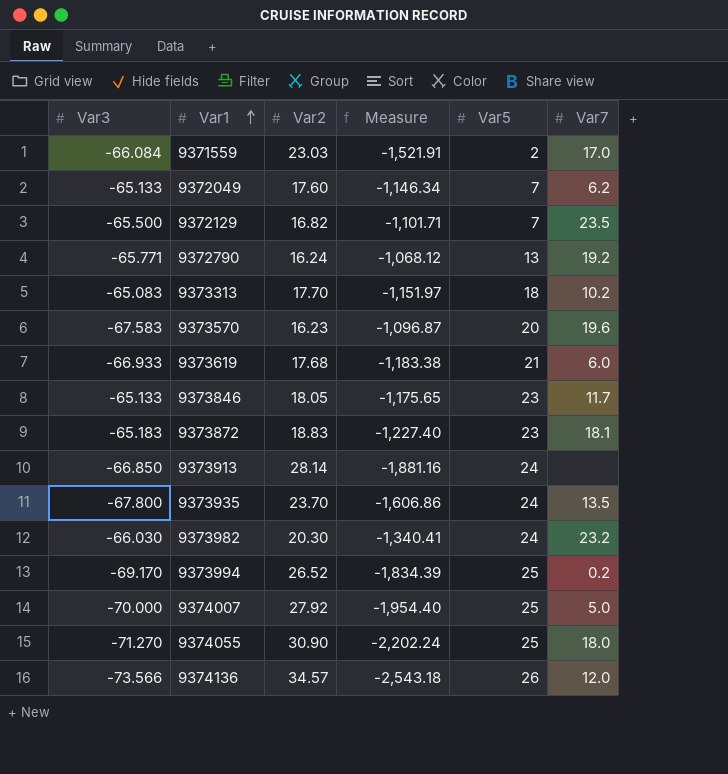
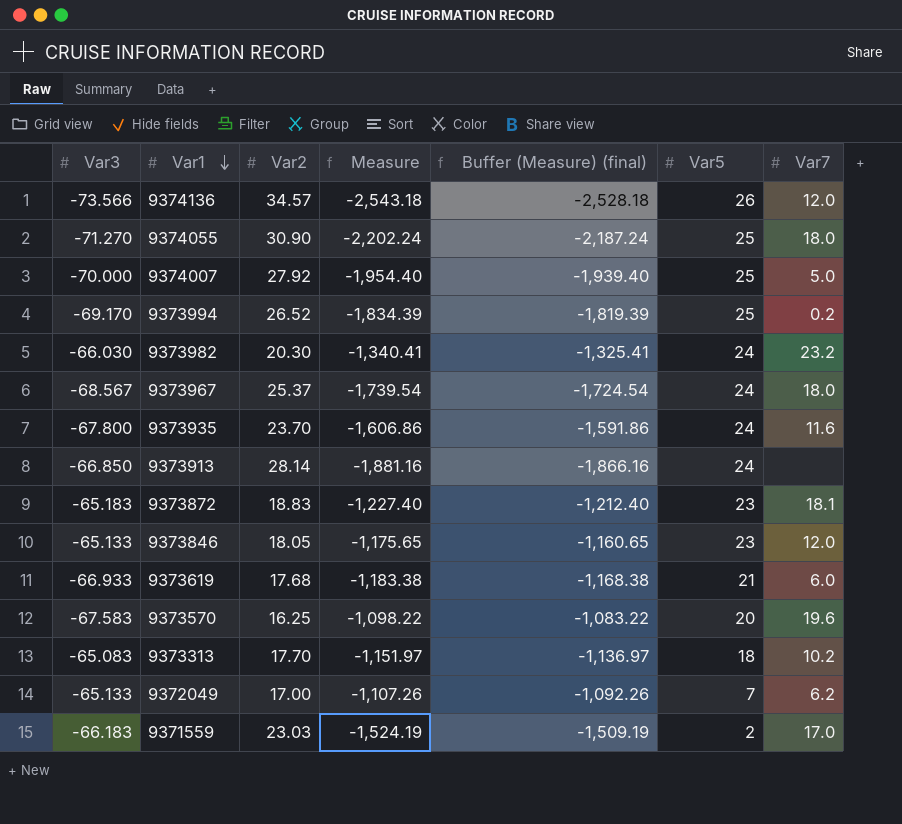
row order: Var1 ascending -> Var1 descending
column Buffer (Measure) (final) | formula: none -> [Measure] + 15
row 9372129: -65.500 | 16.82 | -1,101.71 | 7 | 23.5 -> none
row 9372790: -65.771 | 16.24 | -1,068.12 | 13 | 19.2 -> none
row 9373967: none -> -68.567 | 25.37 | -1,739.54 | -1,724.54 | 24 | 18.0
9373935 | Var7: 13.5 -> 11.6
9373846 | Var7: 11.7 -> 12.0
9373570 | Var2: 16.23 -> 16.25
9373570 | Measure: -1,096.87 -> -1,098.22
9372049 | Var2: 17.60 -> 17.00
9372049 | Measure: -1,146.34 -> -1,107.26
9371559 | Var3: -66.084 -> -66.183
9371559 | Measure: -1,521.91 -> -1,524.19

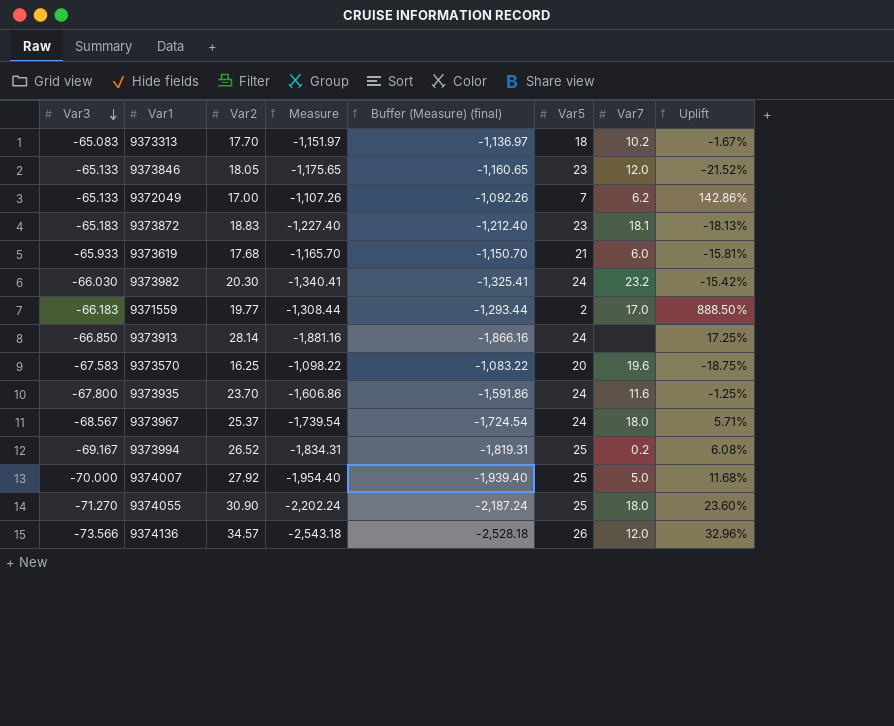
row order: Var1 descending -> Var3 descending
column Uplift | formula: none -> ([Var2] - [Var5]) / [Var5]
9373619 | Var3: -66.933 -> -65.933
9373619 | Measure: -1,183.38 -> -1,165.70
9373619 | Buffer (Measure) (final): -1,168.38 -> -1,150.70
9371559 | Var2: 23.03 -> 19.77
9371559 | Measure: -1,524.19 -> -1,308.44
9371559 | Buffer (Measure) (final): -1,509.19 -> -1,293.44
9373994 | Var3: -69.170 -> -69.167
9373994 | Measure: -1,834.39 -> -1,834.31
9373994 | Buffer (Measure) (final): -1,819.39 -> -1,819.31

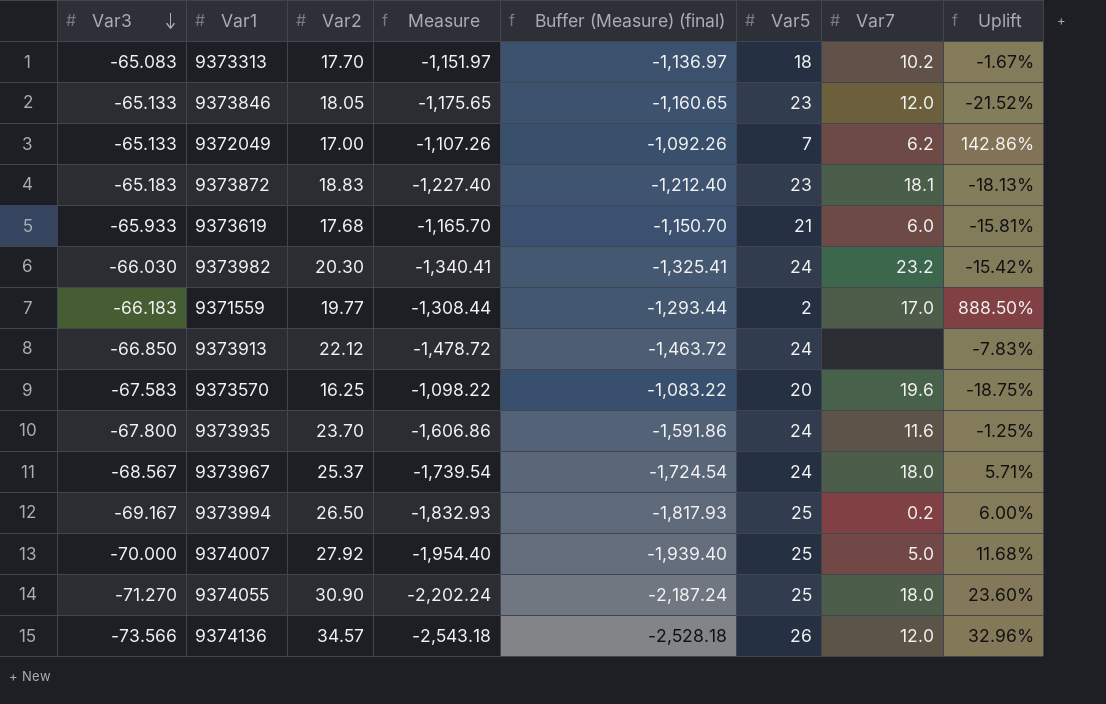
9373913 | Var2: 28.14 -> 22.12
9373913 | Measure: -1,881.16 -> -1,478.72
9373913 | Buffer (Measure) (final): -1,866.16 -> -1,463.72
9373913 | Uplift: 17.25% -> -7.83%
9373994 | Var2: 26.52 -> 26.50
9373994 | Measure: -1,834.31 -> -1,832.93
9373994 | Buffer (Measure) (final): -1,819.31 -> -1,817.93
9373994 | Uplift: 6.08% -> 6.00%

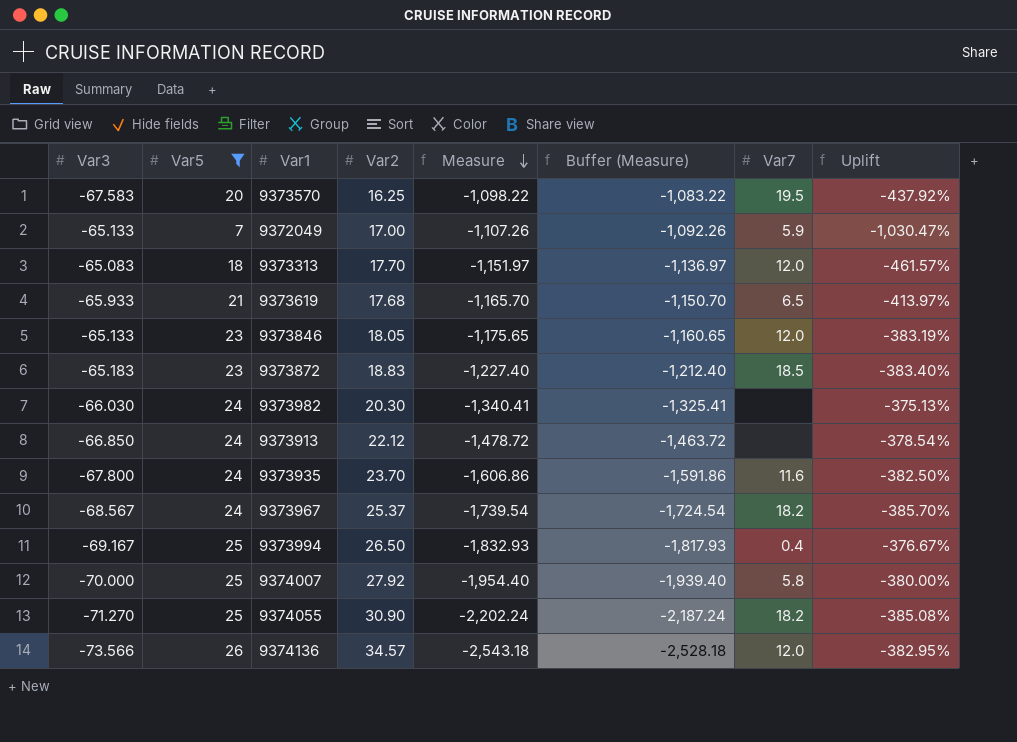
filter: none -> Var5 != 2
row order: Var3 descending -> Measure descending
column Var5 | position: 6 -> 2
column name: Buffer (Measure) (final) -> Buffer (Measure)
column Uplift | formula: ([Var2] - [Var5]) / [Var5] -> ([Var3] - [Var5]) / [Var5]
9373570 | Var7: 19.6 -> 19.5
9372049 | Var7: 6.2 -> 5.9
9373313 | Var7: 10.2 -> 12.0
9373619 | Var7: 6.0 -> 6.5
9373872 | Var7: 18.1 -> 18.5
9373982 | Var7: 23.2 -> none
9373967 | Var7: 18.0 -> 18.2
9373994 | Var7: 0.2 -> 0.4
9374007 | Var7: 5.0 -> 5.8
9374055 | Var7: 18.0 -> 18.2

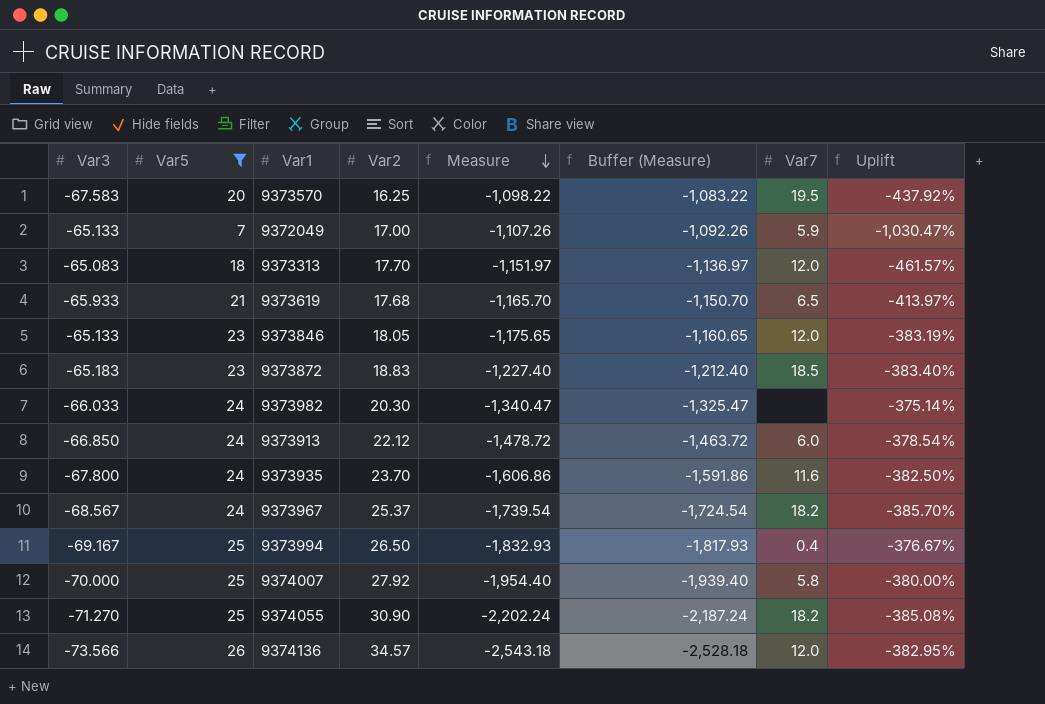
9373982 | Var3: -66.030 -> -66.033
9373982 | Measure: -1,340.41 -> -1,340.47
9373982 | Buffer (Measure): -1,325.41 -> -1,325.47
9373982 | Uplift: -375.13% -> -375.14%
9373913 | Var7: none -> 6.0

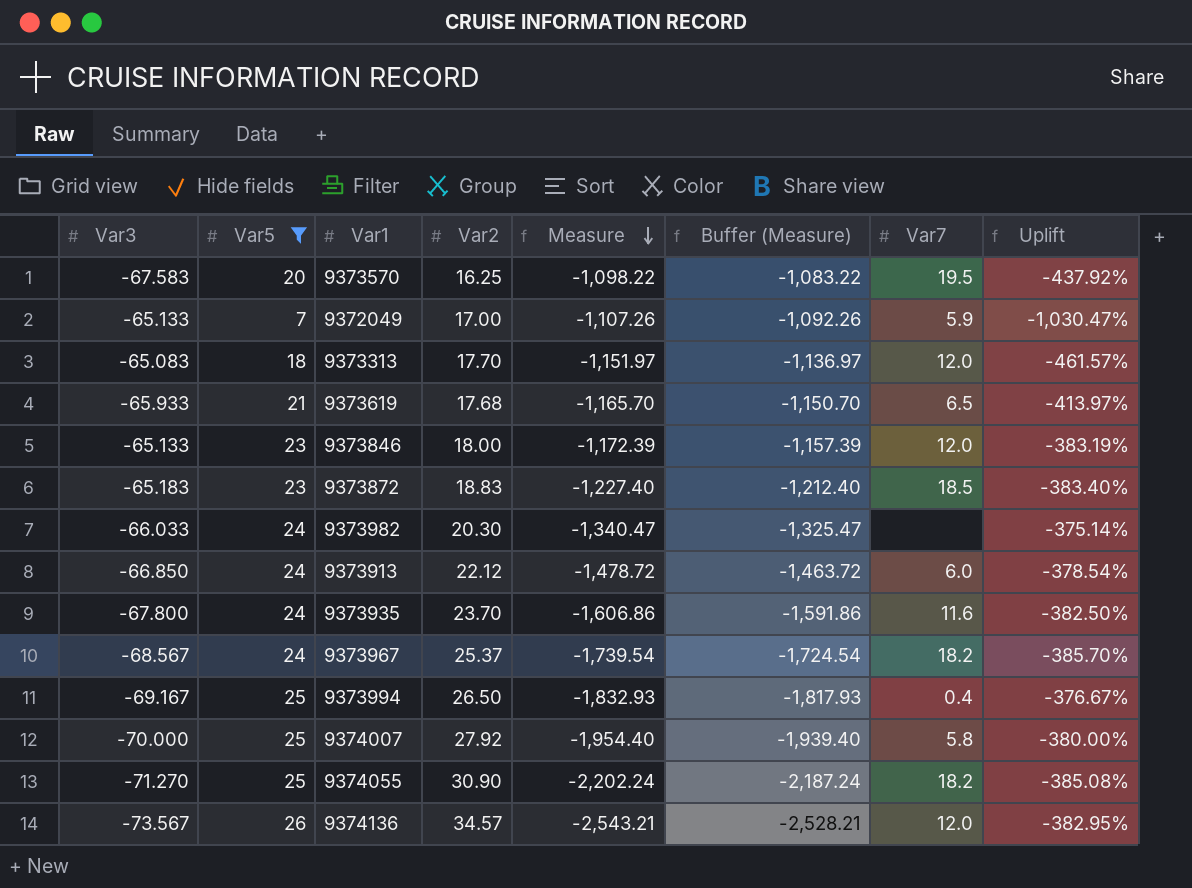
9373846 | Var2: 18.05 -> 18.00
9373846 | Measure: -1,175.65 -> -1,172.39
9373846 | Buffer (Measure): -1,160.65 -> -1,157.39
9374136 | Var3: -73.566 -> -73.567
9374136 | Measure: -2,543.18 -> -2,543.21
9374136 | Buffer (Measure): -2,528.18 -> -2,528.21

